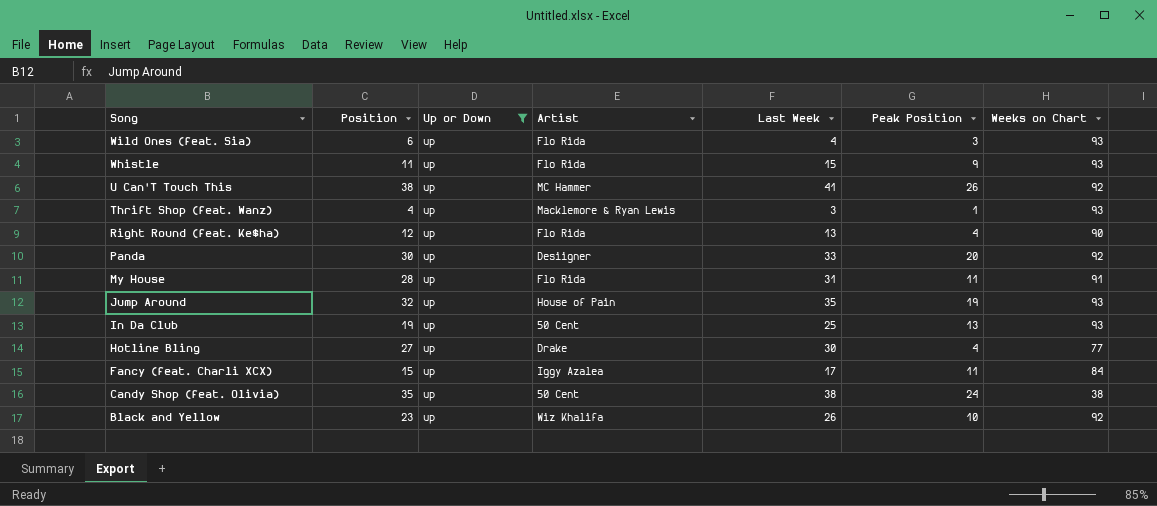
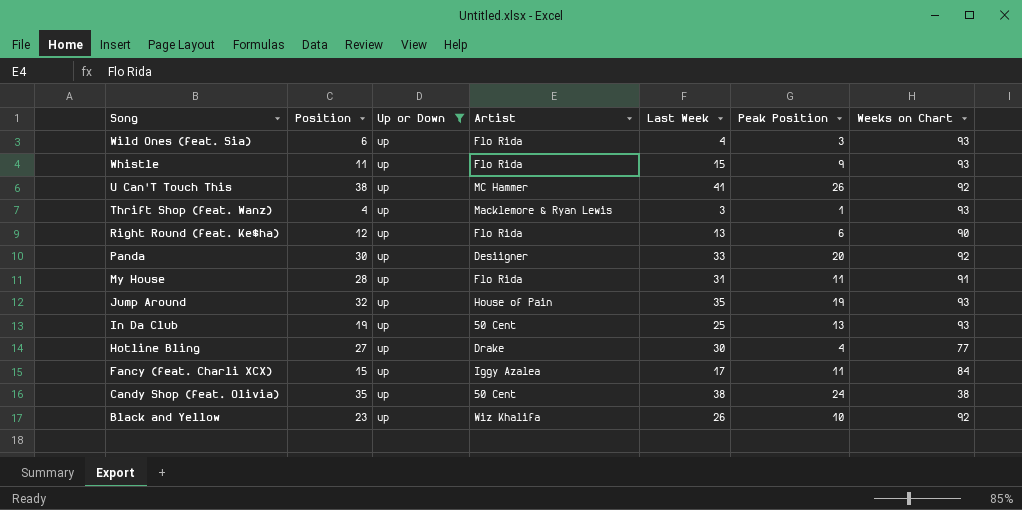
Right Round (feat. Ke$ha) | Peak Position: 4 -> 6

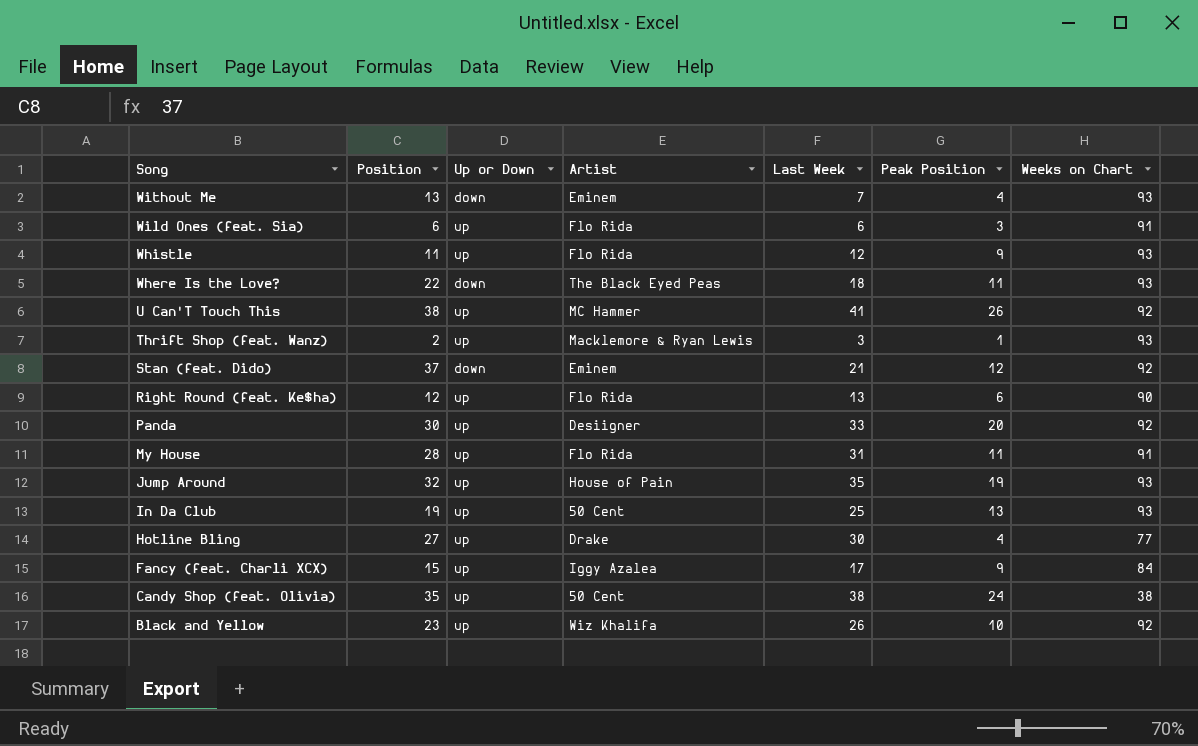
filter: Up or Down = up -> none
Wild Ones (feat. Sia) | Last Week: 4 -> 6
Wild Ones (feat. Sia) | Weeks on Chart: 93 -> 91
Whistle | Last Week: 15 -> 12
Thrift Shop (feat. Wanz) | Position: 4 -> 2
Fancy (feat. Charli XCX) | Peak Position: 11 -> 9

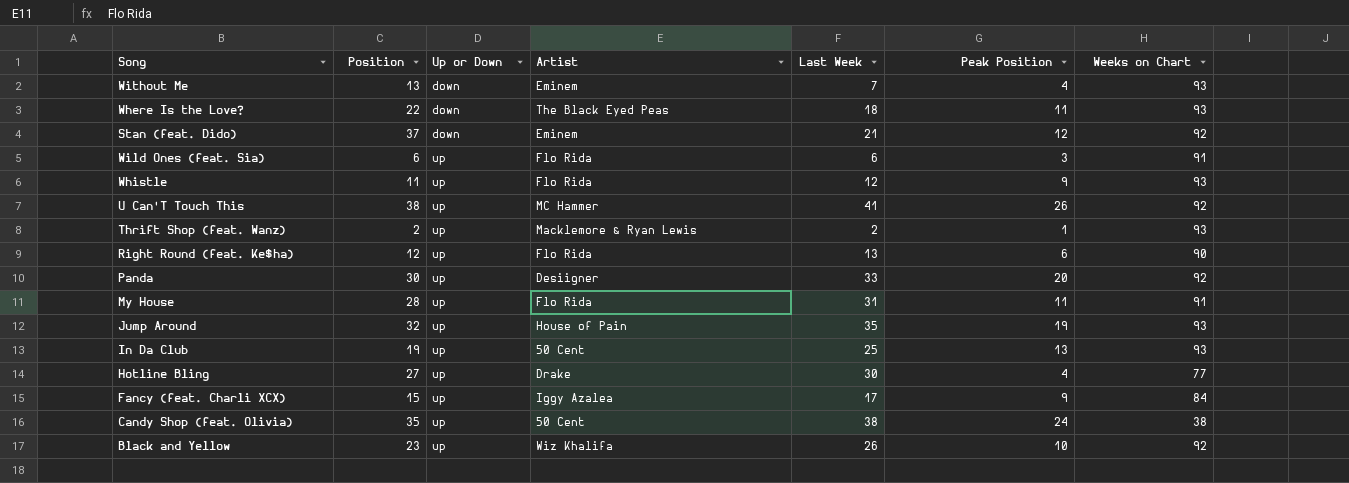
row order: Song descending -> Up or Down ascending
Thrift Shop (feat. Wanz) | Last Week: 3 -> 2

